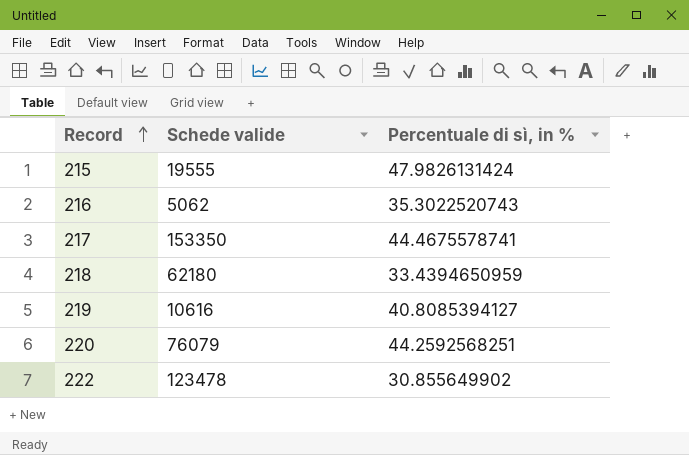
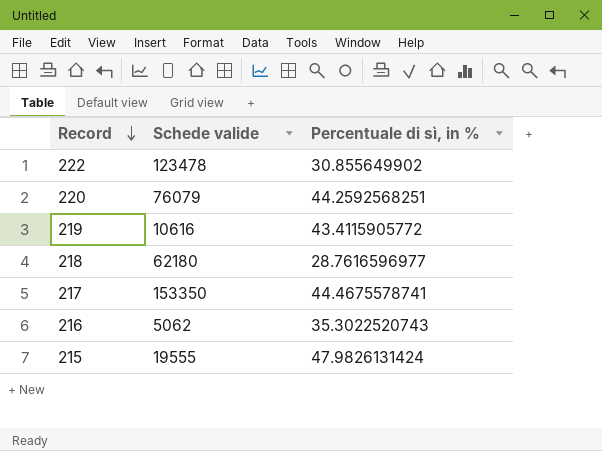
row order: Record ascending -> Record descending
219 | Percentuale di sì, in %: 40.8085394127 -> 43.4115905772
218 | Percentuale di sì, in %: 33.4394650959 -> 28.7616596977

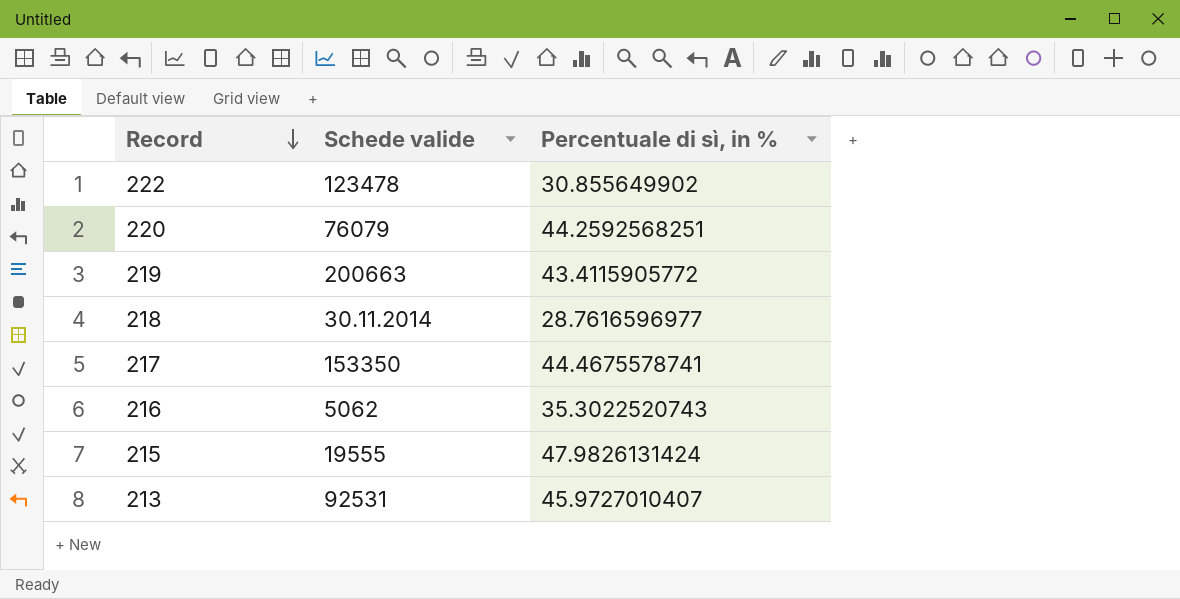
219 | Schede valide: 10616 -> 200663
218 | Schede valide: 62180 -> 30.11.2014
row 213: none -> 92531 | 45.9727010407

